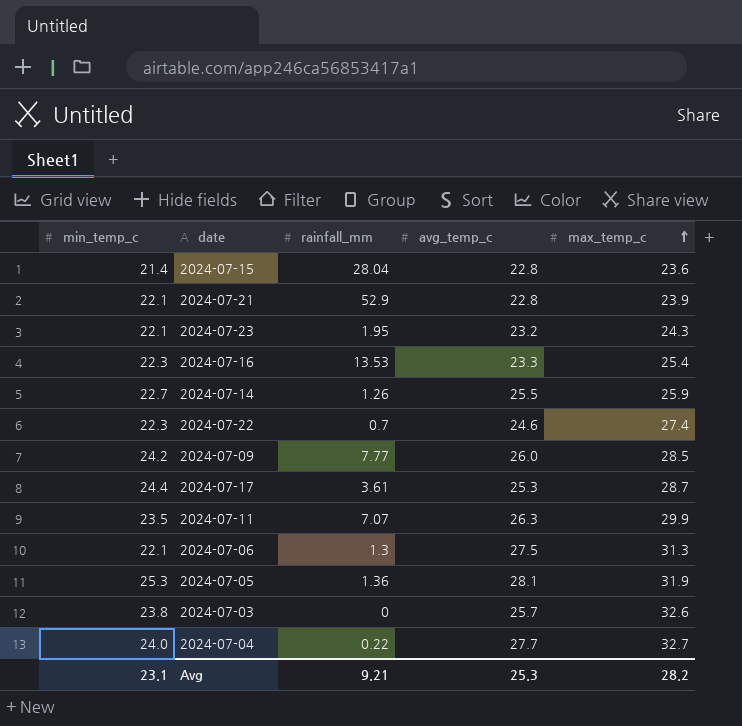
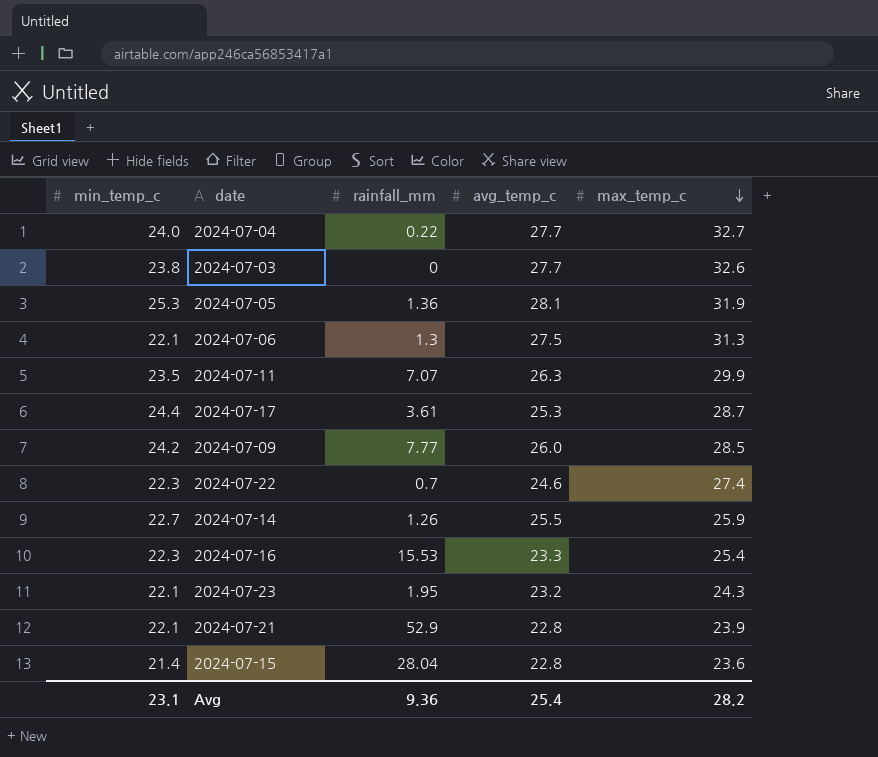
row order: max_temp_c ascending -> max_temp_c descending
2024-07-03 | avg_temp_c: 25.7 -> 27.7
2024-07-16 | rainfall_mm: 13.53 -> 15.53
Avg | rainfall_mm: 9.21 -> 9.36
Avg | avg_temp_c: 25.3 -> 25.4

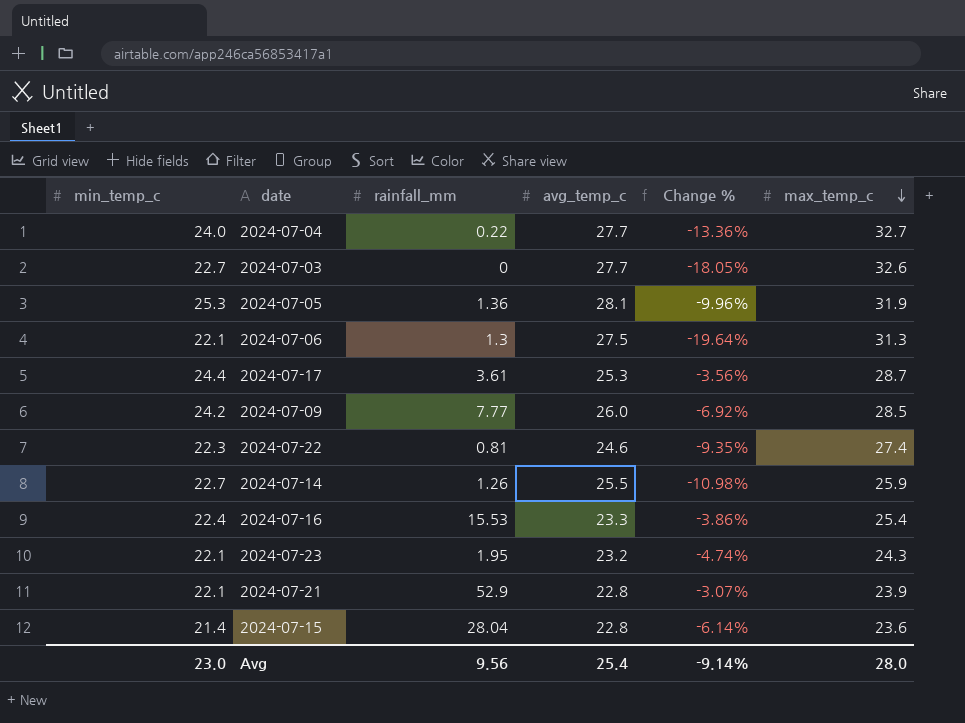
column Change % | formula: none -> ([min_temp_c] - [avg_temp_c]) / [avg_temp_c]
row 2024-07-11: 23.5 | 7.07 | 26.3 | 29.9 -> none
2024-07-03 | min_temp_c: 23.8 -> 22.7
2024-07-22 | rainfall_mm: 0.7 -> 0.81
2024-07-16 | min_temp_c: 22.3 -> 22.4
Avg | min_temp_c: 23.1 -> 23.0
Avg | rainfall_mm: 9.36 -> 9.56
Avg | max_temp_c: 28.2 -> 28.0

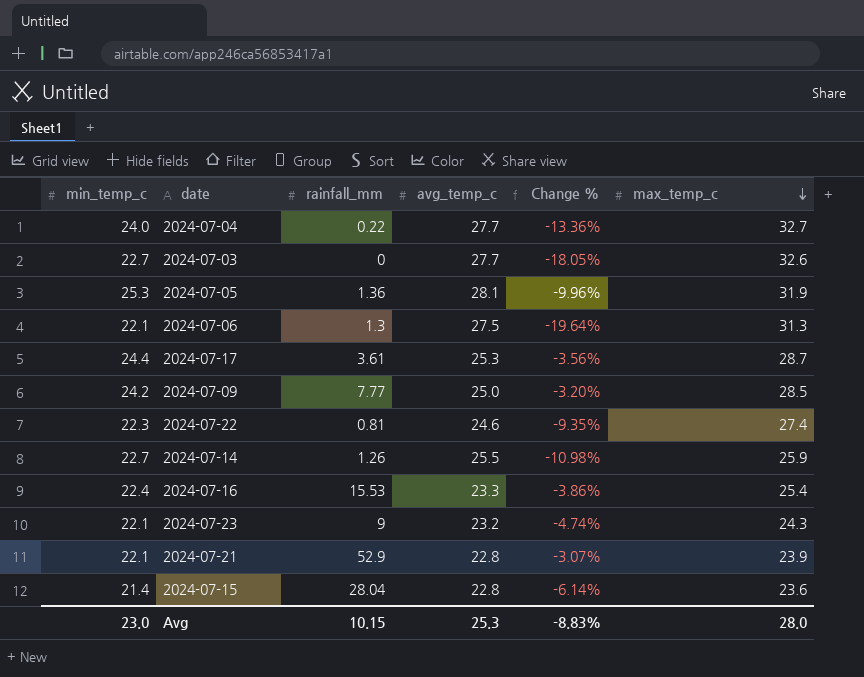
2024-07-09 | avg_temp_c: 26.0 -> 25.0
2024-07-09 | Change %: -6.92% -> -3.20%
2024-07-23 | rainfall_mm: 1.95 -> 9
Avg | rainfall_mm: 9.56 -> 10.15
Avg | avg_temp_c: 25.4 -> 25.3
Avg | Change %: -9.14% -> -8.83%

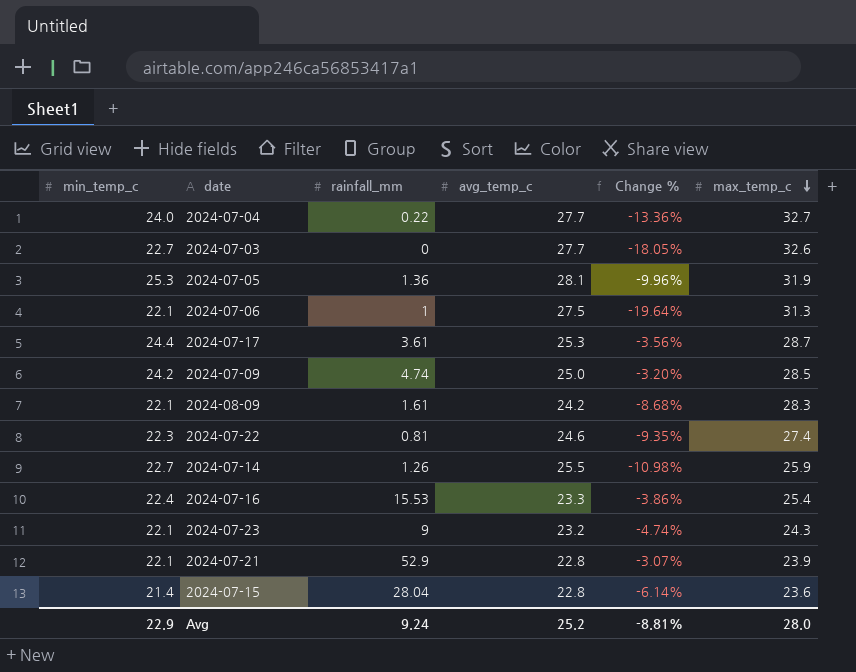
2024-07-06 | rainfall_mm: 1.3 -> 1
2024-07-09 | rainfall_mm: 7.77 -> 4.74
row 2024-08-09: none -> 22.1 | 1.61 | 24.2 | -8.68% | 28.3
Avg | min_temp_c: 23.0 -> 22.9
Avg | rainfall_mm: 10.15 -> 9.24
Avg | avg_temp_c: 25.3 -> 25.2
Avg | Change %: -8.83% -> -8.81%

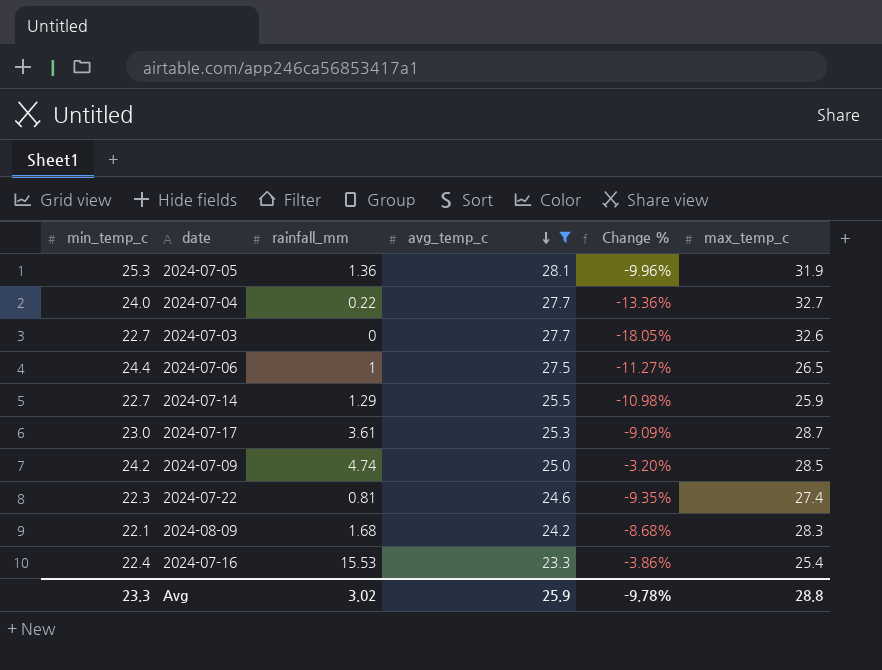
filter: none -> avg_temp_c >= 23.3
row order: max_temp_c descending -> avg_temp_c descending
2024-07-06 | min_temp_c: 22.1 -> 24.4
2024-07-06 | Change %: -19.64% -> -11.27%
2024-07-06 | max_temp_c: 31.3 -> 26.5
2024-07-14 | rainfall_mm: 1.26 -> 1.29
2024-07-17 | min_temp_c: 24.4 -> 23.0
2024-07-17 | Change %: -3.56% -> -9.09%
2024-08-09 | rainfall_mm: 1.61 -> 1.68
Avg | min_temp_c: 22.9 -> 23.3
Avg | rainfall_mm: 9.24 -> 3.02
Avg | avg_temp_c: 25.2 -> 25.9
Avg | Change %: -8.81% -> -9.78%
Avg | max_temp_c: 28.0 -> 28.8

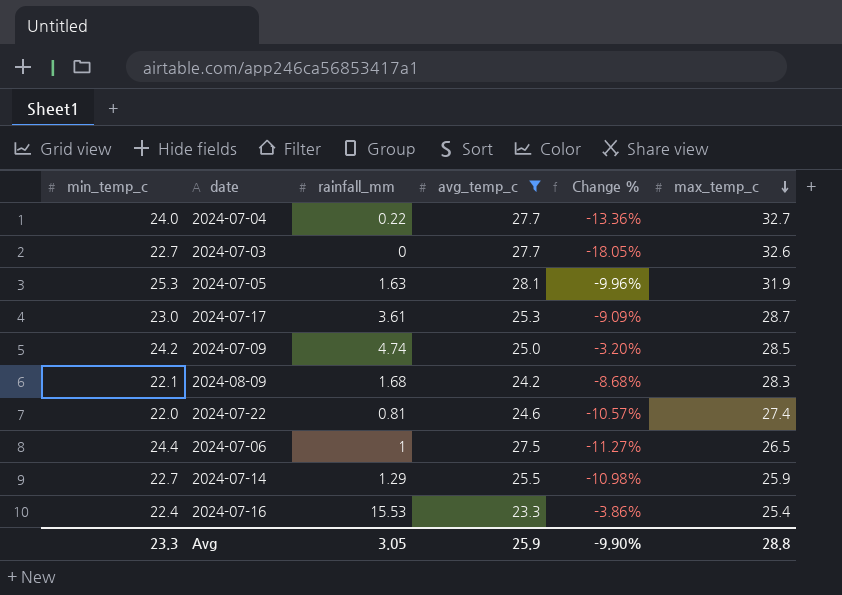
row order: avg_temp_c descending -> max_temp_c descending
2024-07-05 | rainfall_mm: 1.36 -> 1.63
2024-07-22 | min_temp_c: 22.3 -> 22.0
2024-07-22 | Change %: -9.35% -> -10.57%
Avg | rainfall_mm: 3.02 -> 3.05
Avg | Change %: -9.78% -> -9.90%

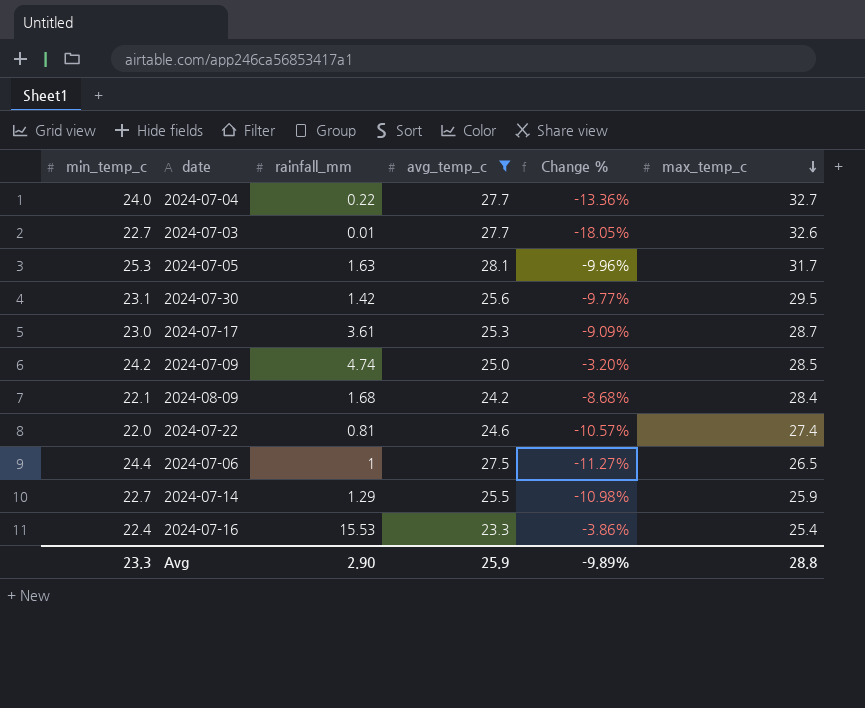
2024-07-03 | rainfall_mm: 0 -> 0.01
2024-07-05 | max_temp_c: 31.9 -> 31.7
row 2024-07-30: none -> 23.1 | 1.42 | 25.6 | -9.77% | 29.5
2024-08-09 | max_temp_c: 28.3 -> 28.4
Avg | rainfall_mm: 3.05 -> 2.90
Avg | Change %: -9.90% -> -9.89%

